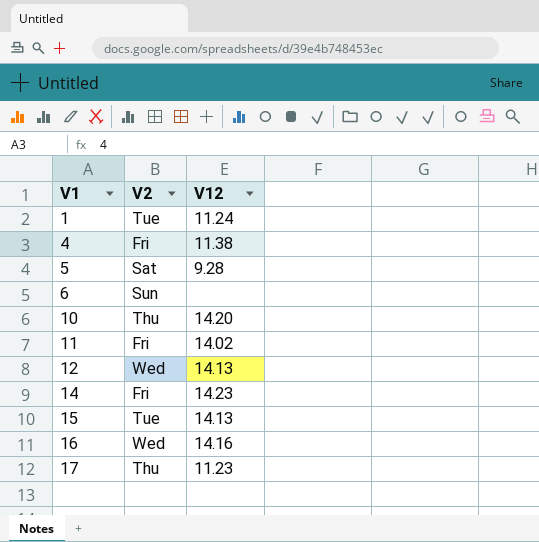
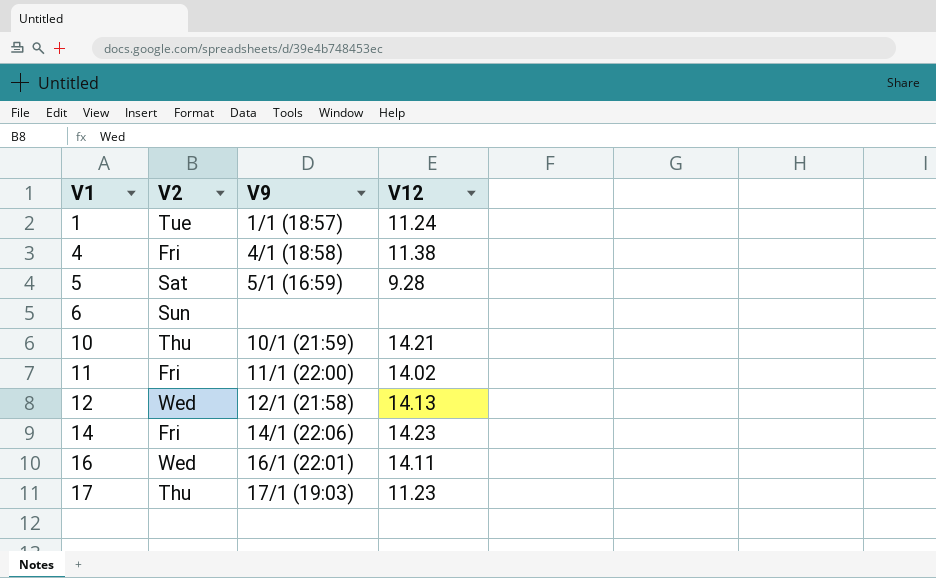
column V9 | position: none -> 3
row 15: Tue | 14.13 -> none
10 | V12: 14.20 -> 14.21
16 | V12: 14.16 -> 14.11

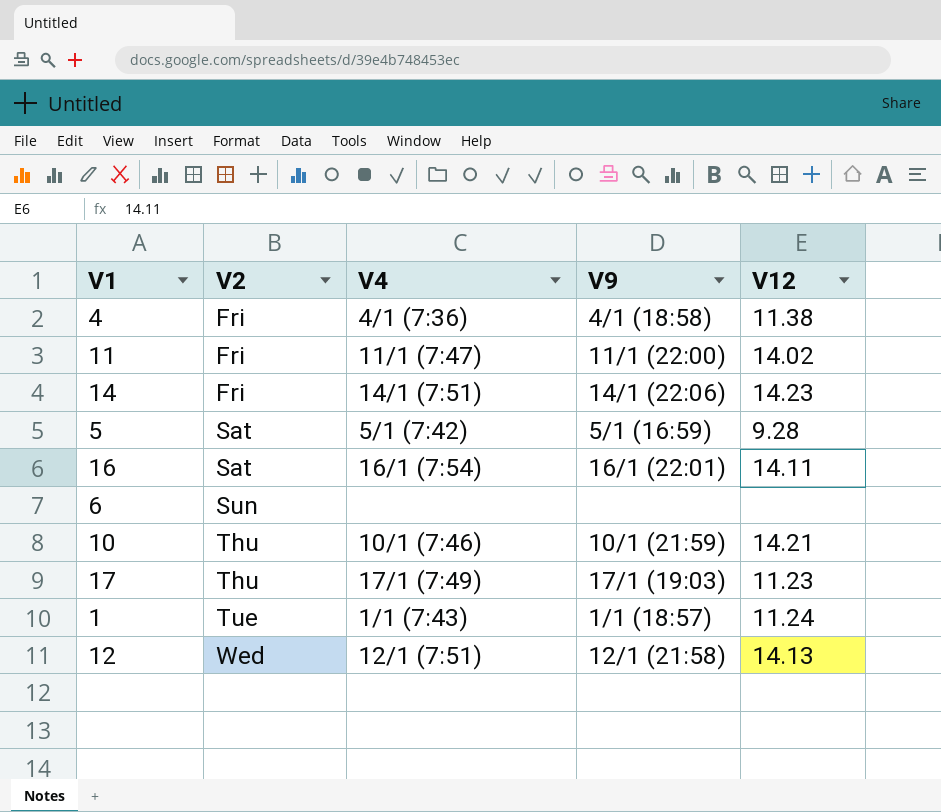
row order: V1 ascending -> V2 ascending
column V4 | position: none -> 3
16 | V2: Wed -> Sat

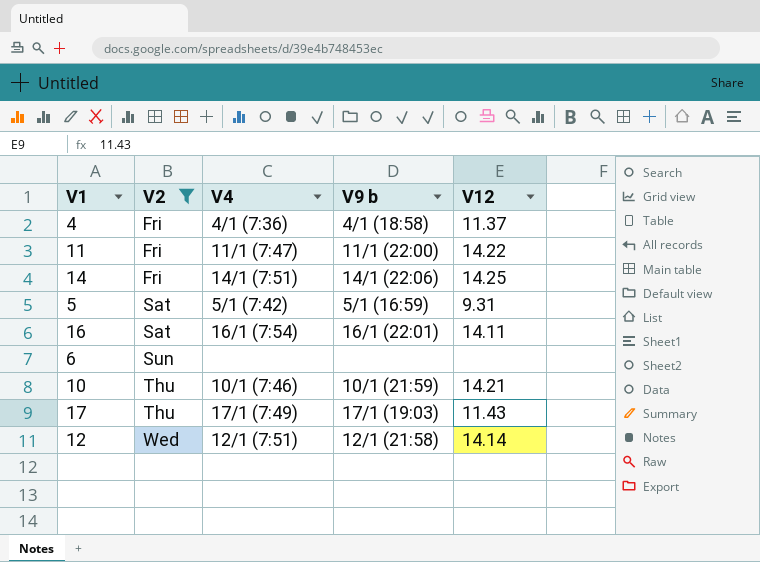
filter: none -> V2 != Tue
column name: V9 -> V9 b
4 | V12: 11.38 -> 11.37
11 | V12: 14.02 -> 14.22
14 | V12: 14.23 -> 14.25
5 | V12: 9.28 -> 9.31
17 | V12: 11.23 -> 11.43
12 | V12: 14.13 -> 14.14

